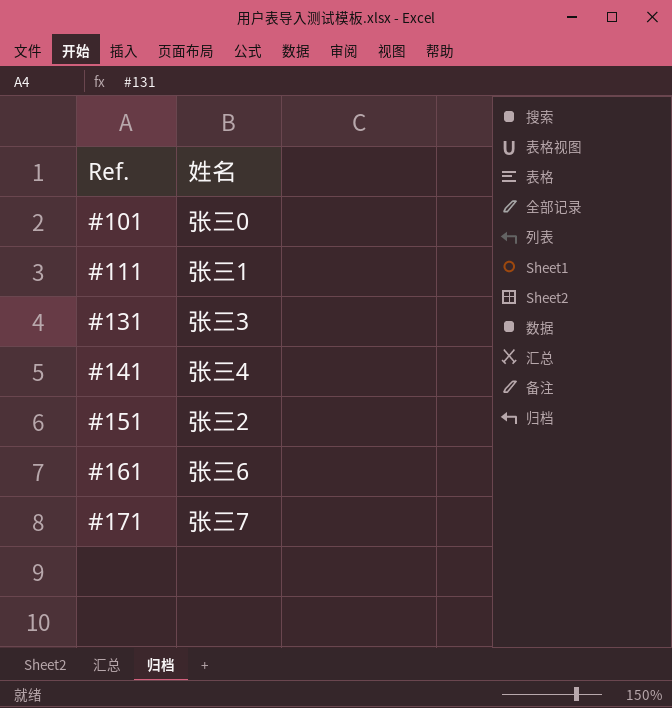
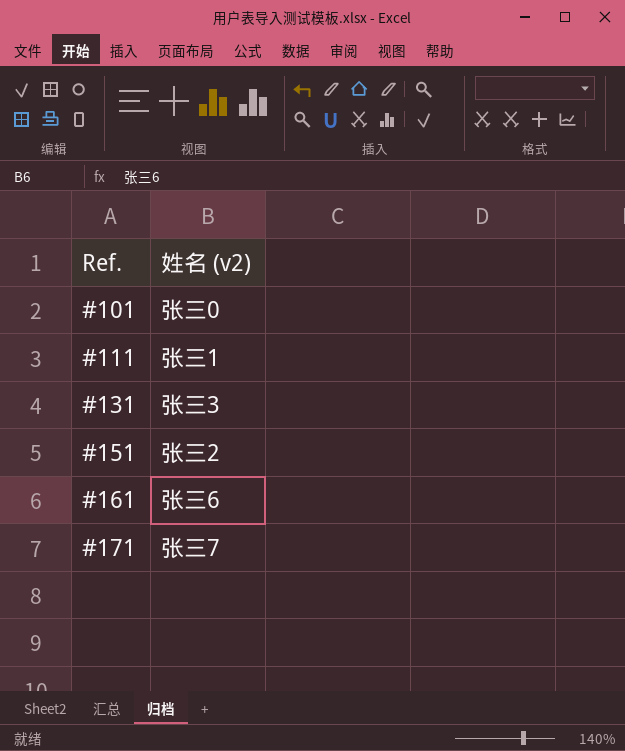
column name: 姓名 -> 姓名 (v2)
row #141: 张三4 -> none

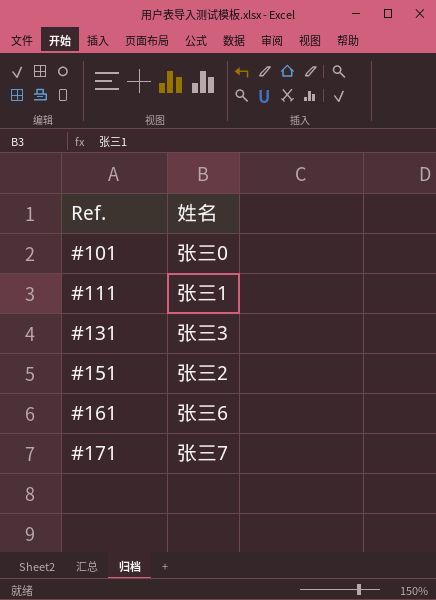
column name: 姓名 (v2) -> 姓名

